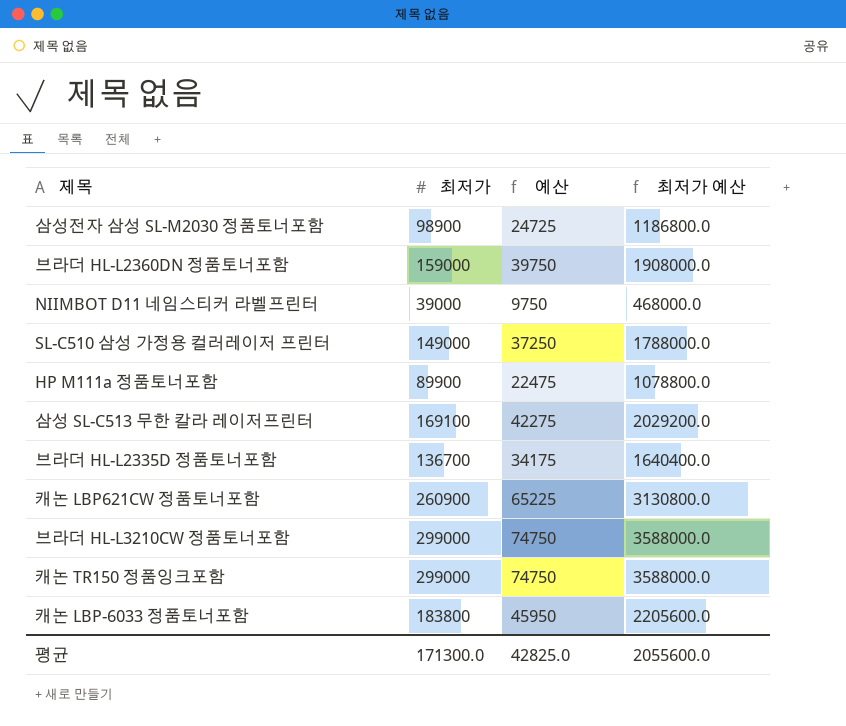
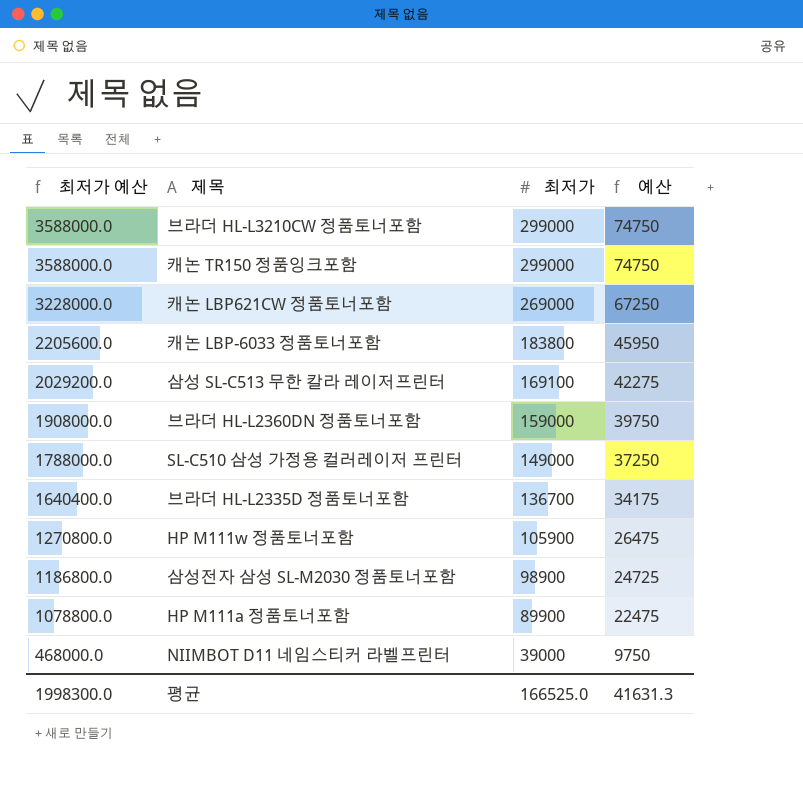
row order: none -> 최저가 예산 descending
column 최저가 예산 | position: 4 -> 1
캐논 LBP621CW 정품토너포함 | 최저가 예산: 3130800.0 -> 3228000.0
캐논 LBP621CW 정품토너포함 | 최저가: 260900 -> 269000
캐논 LBP621CW 정품토너포함 | 예산: 65225 -> 67250
row HP M111w 정품토너포함: none -> 1270800.0 | 105900 | 26475
평균 | 최저가 예산: 2055600.0 -> 1998300.0
평균 | 최저가: 171300.0 -> 166525.0
평균 | 예산: 42825.0 -> 41631.3

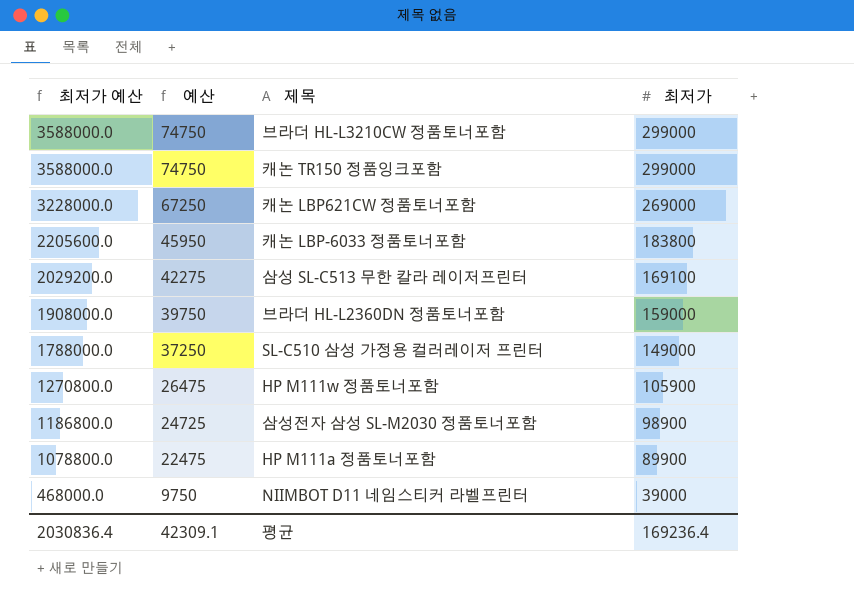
column 예산 | position: 4 -> 2
row 브라더 HL-L2335D 정품토너포함: 1640400.0 | 136700 | 34175 -> none
평균 | 최저가 예산: 1998300.0 -> 2030836.4
평균 | 예산: 41631.3 -> 42309.1
평균 | 최저가: 166525.0 -> 169236.4

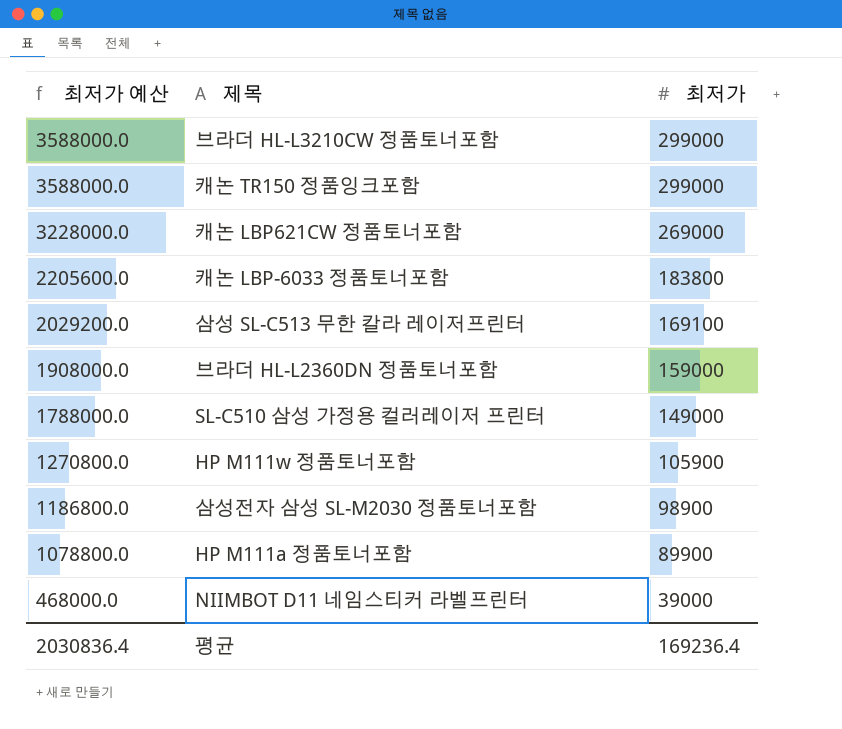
column 예산 | formula: [최저가] * 0.25 -> none

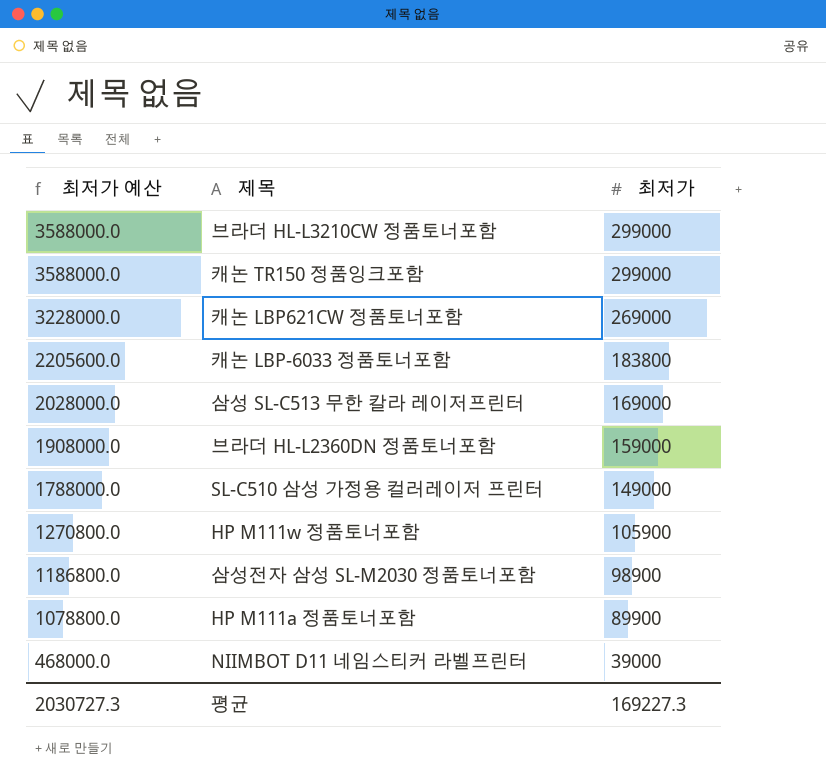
삼성 SL-C513 무한 칼라 레이저프린터 | 최저가 예산: 2029200.0 -> 2028000.0
삼성 SL-C513 무한 칼라 레이저프린터 | 최저가: 169100 -> 169000
평균 | 최저가 예산: 2030836.4 -> 2030727.3
평균 | 최저가: 169236.4 -> 169227.3

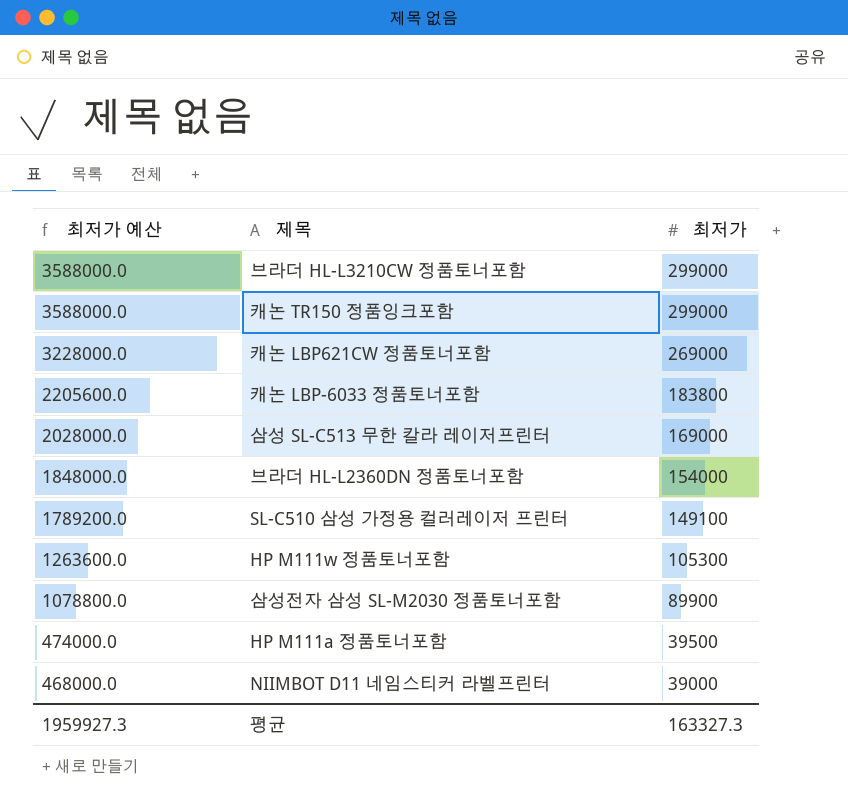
브라더 HL-L2360DN 정품토너포함 | 최저가 예산: 1908000.0 -> 1848000.0
브라더 HL-L2360DN 정품토너포함 | 최저가: 159000 -> 154000
SL-C510 삼성 가정용 컬러레이저 프린터 | 최저가 예산: 1788000.0 -> 1789200.0
SL-C510 삼성 가정용 컬러레이저 프린터 | 최저가: 149000 -> 149100
HP M111w 정품토너포함 | 최저가 예산: 1270800.0 -> 1263600.0
HP M111w 정품토너포함 | 최저가: 105900 -> 105300
삼성전자 삼성 SL-M2030 정품토너포함 | 최저가 예산: 1186800.0 -> 1078800.0
삼성전자 삼성 SL-M2030 정품토너포함 | 최저가: 98900 -> 89900
HP M111a 정품토너포함 | 최저가 예산: 1078800.0 -> 474000.0
HP M111a 정품토너포함 | 최저가: 89900 -> 39500
평균 | 최저가 예산: 2030727.3 -> 1959927.3
평균 | 최저가: 169227.3 -> 163327.3

